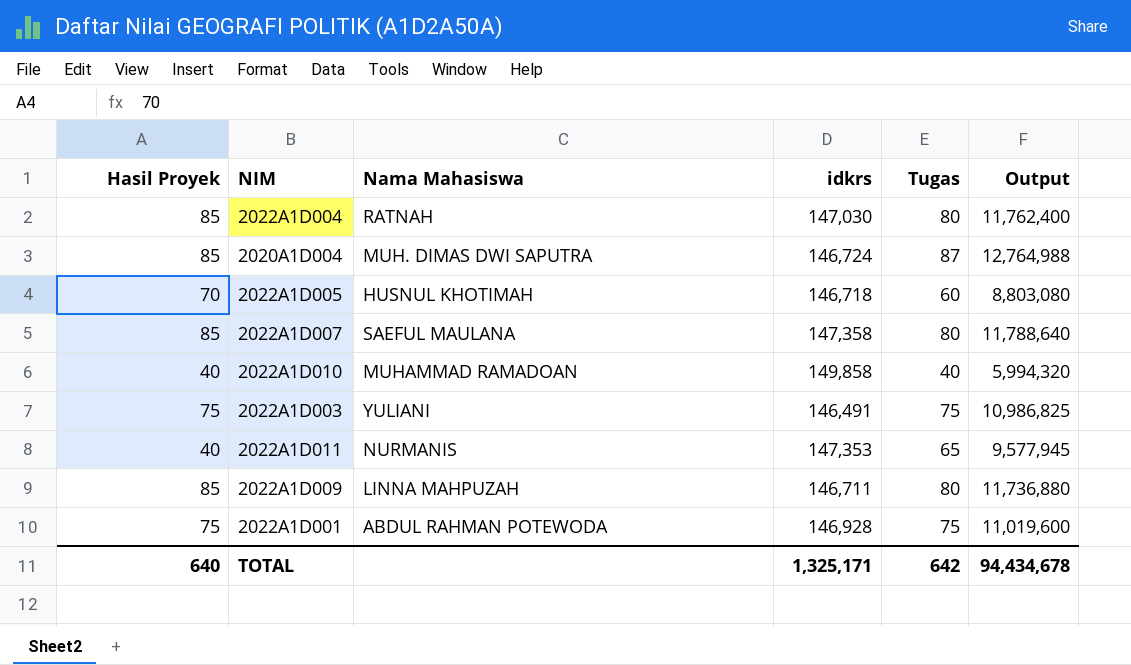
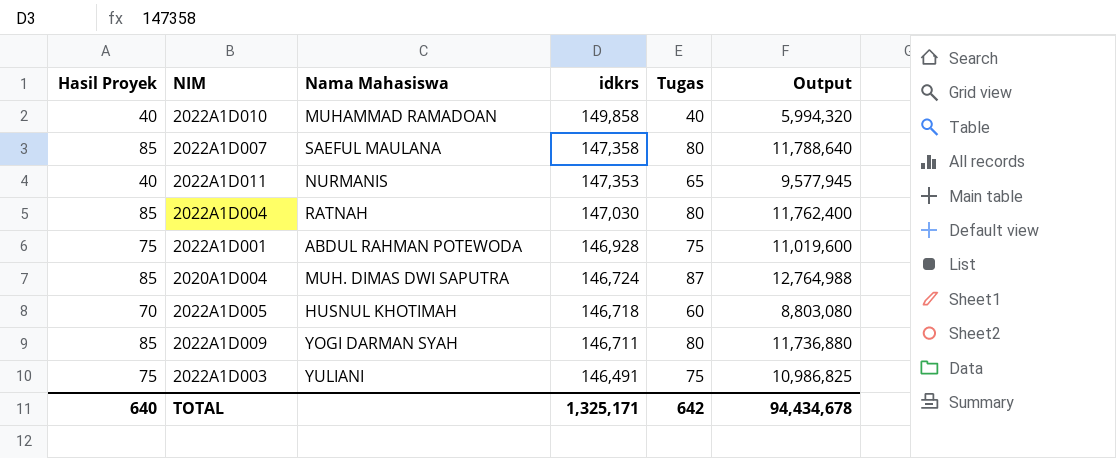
row order: none -> idkrs descending
2022A1D009 | Nama Mahasiswa: LINNA MAHPUZAH -> YOGI DARMAN SYAH

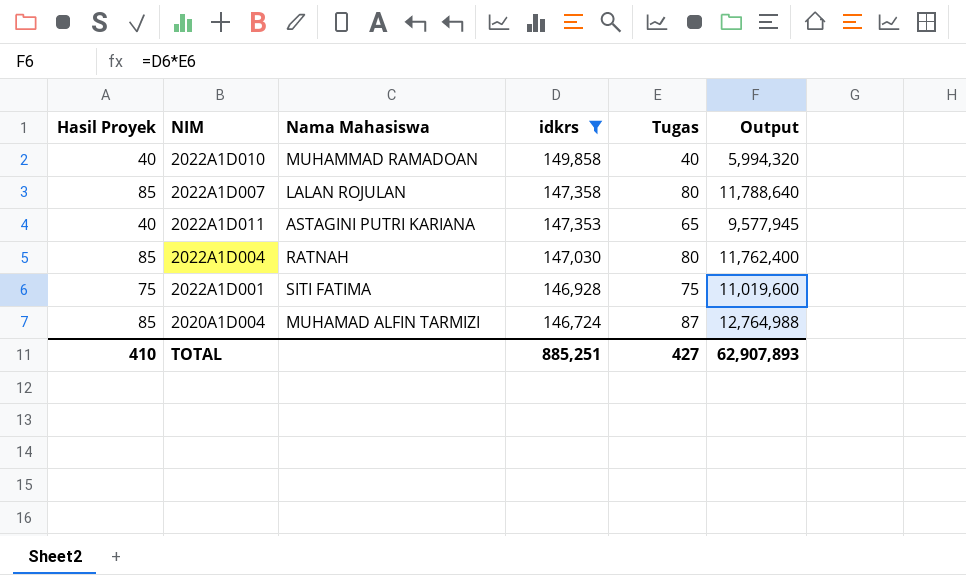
filter: none -> idkrs >= 146,724
2022A1D007 | Nama Mahasiswa: SAEFUL MAULANA -> LALAN ROJULAN
2022A1D011 | Nama Mahasiswa: NURMANIS -> ASTAGINI PUTRI KARIANA
2022A1D001 | Nama Mahasiswa: ABDUL RAHMAN POTEWODA -> SITI FATIMA
2020A1D004 | Nama Mahasiswa: MUH. DIMAS DWI SAPUTRA -> MUHAMAD ALFIN TARMIZI
TOTAL | Hasil Proyek: 640 -> 410
TOTAL | idkrs: 1,325,171 -> 885,251
TOTAL | Tugas: 642 -> 427
TOTAL | Output: 94,434,678 -> 62,907,893

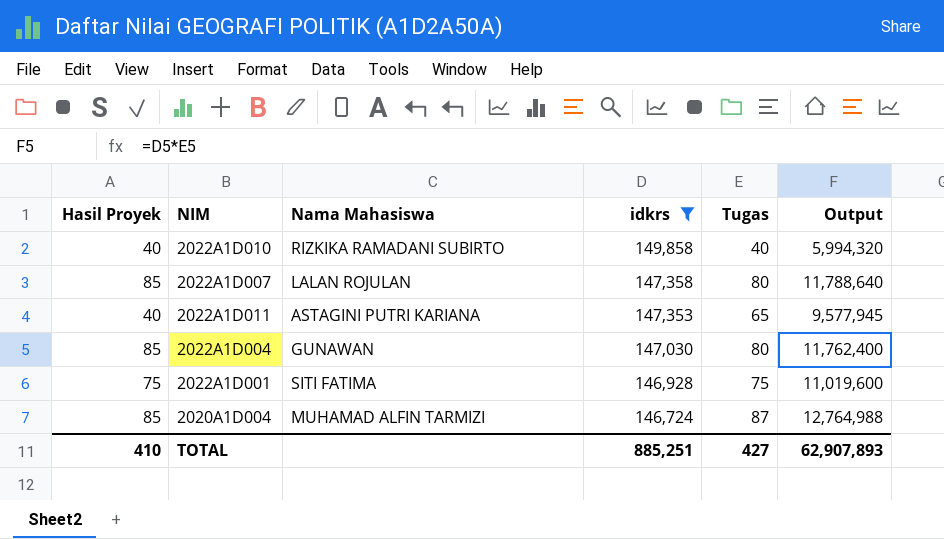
2022A1D010 | Nama Mahasiswa: MUHAMMAD RAMADOAN -> RIZKIKA RAMADANI SUBIRTO
2022A1D004 | Nama Mahasiswa: RATNAH -> GUNAWAN

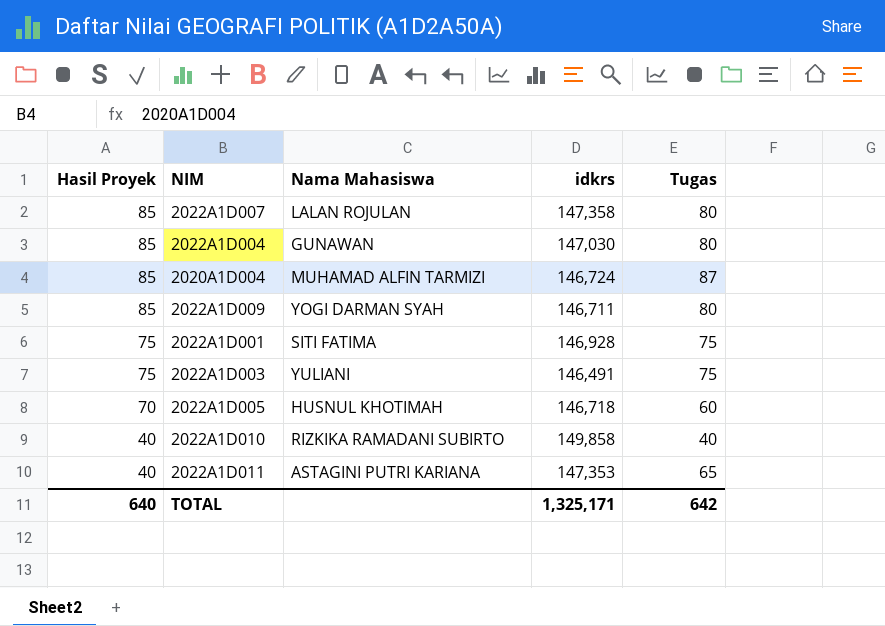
filter: idkrs >= 146,724 -> none
row order: idkrs descending -> Hasil Proyek descending
column Output | formula: [idkrs] * [Tugas] -> none
TOTAL | Hasil Proyek: 410 -> 640
TOTAL | idkrs: 885,251 -> 1,325,171
TOTAL | Tugas: 427 -> 642

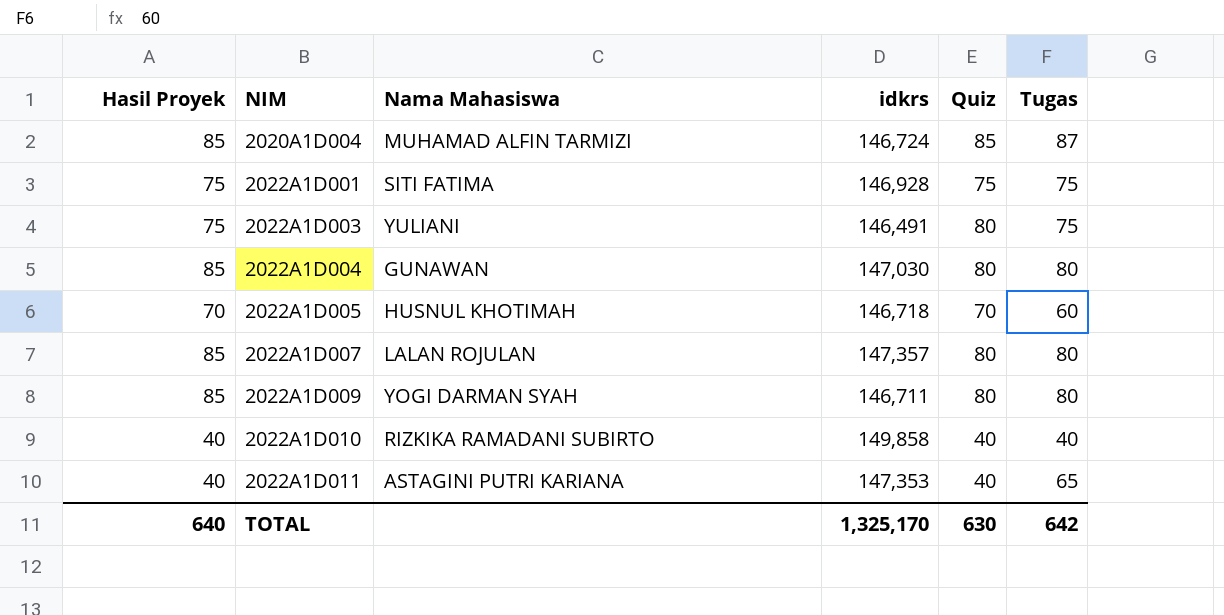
row order: Hasil Proyek descending -> NIM ascending
column Quiz | position: none -> 5
2022A1D007 | idkrs: 147,358 -> 147,357
TOTAL | idkrs: 1,325,171 -> 1,325,170

